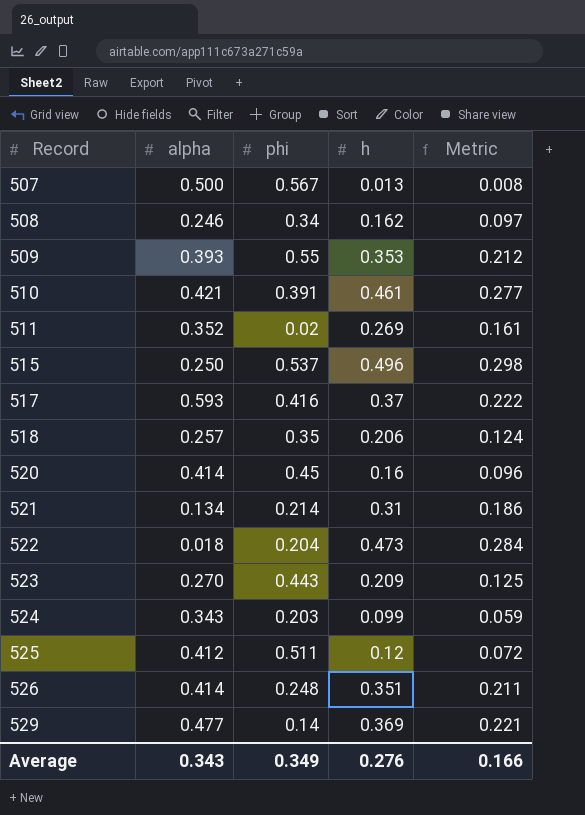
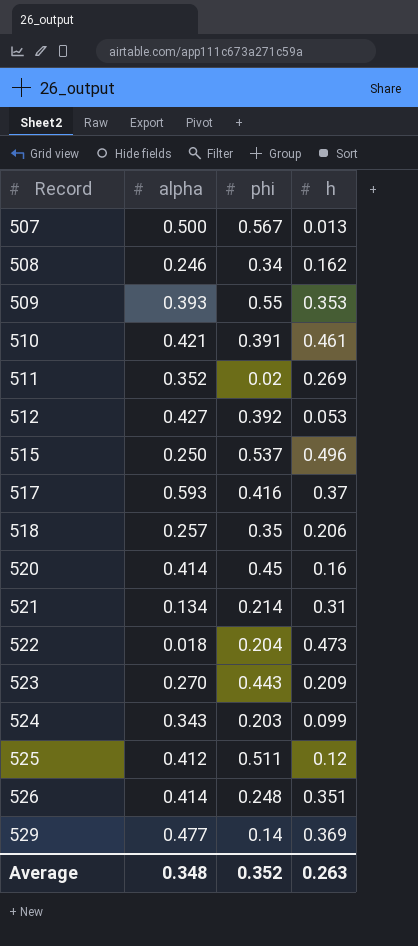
column Metric | formula: [h] * 0.6 -> none
row 512: none -> 0.427 | 0.392 | 0.053
Average | alpha: 0.343 -> 0.348
Average | phi: 0.349 -> 0.352
Average | h: 0.276 -> 0.263

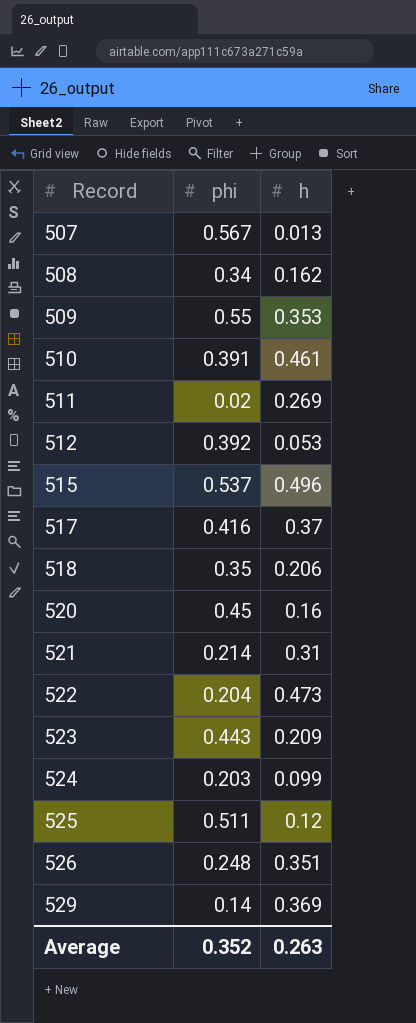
column alpha | position: 2 -> none

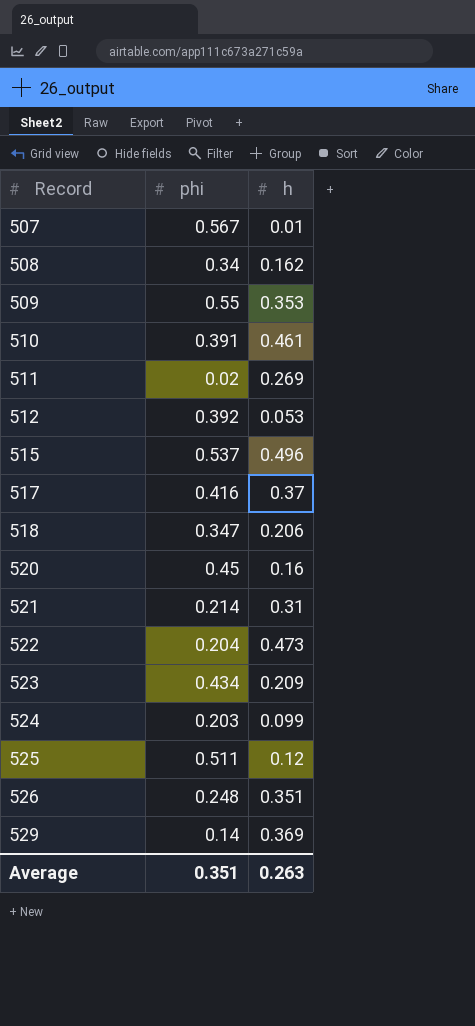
507 | h: 0.013 -> 0.01
518 | phi: 0.35 -> 0.347
523 | phi: 0.443 -> 0.434
Average | phi: 0.352 -> 0.351

